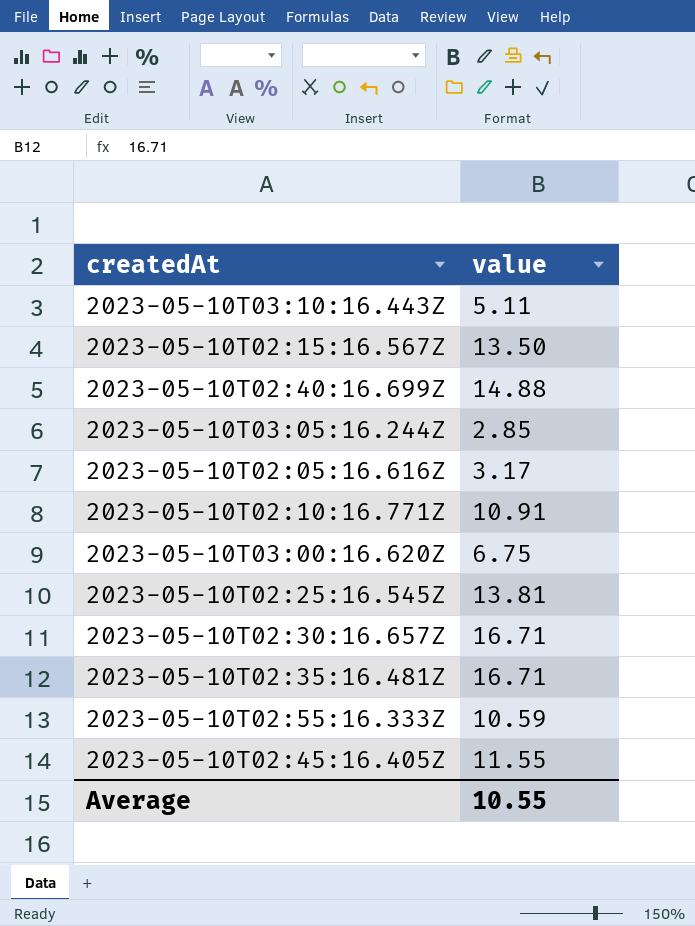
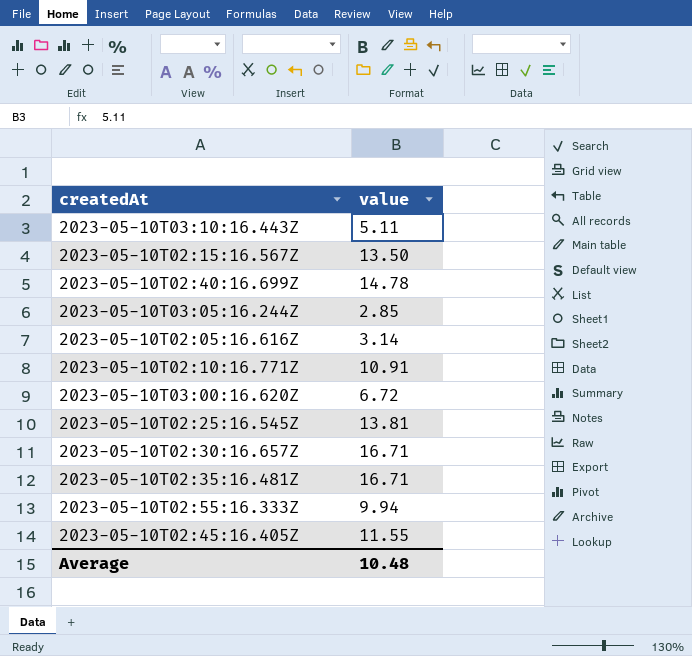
2023-05-10T02:40:16.699Z | value: 14.88 -> 14.78
2023-05-10T02:05:16.616Z | value: 3.17 -> 3.14
2023-05-10T03:00:16.620Z | value: 6.75 -> 6.72
2023-05-10T02:55:16.333Z | value: 10.59 -> 9.94
Average | value: 10.55 -> 10.48

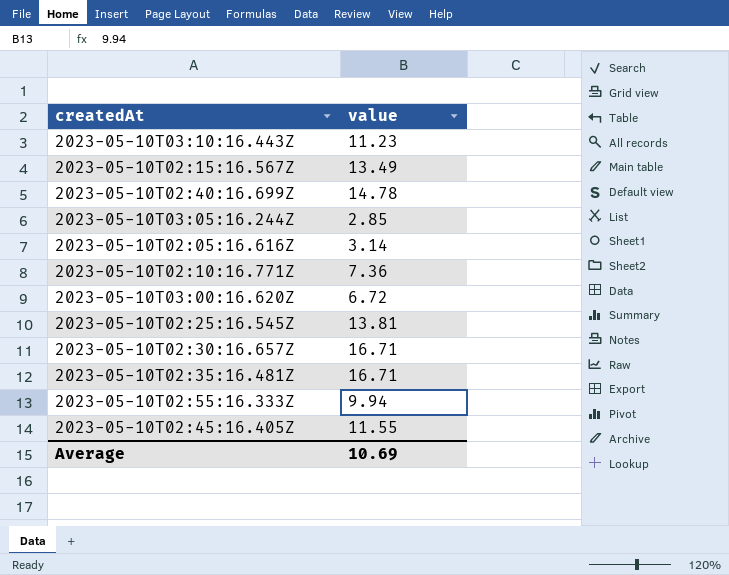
2023-05-10T03:10:16.443Z | value: 5.11 -> 11.23
2023-05-10T02:15:16.567Z | value: 13.50 -> 13.49
2023-05-10T02:10:16.771Z | value: 10.91 -> 7.36
Average | value: 10.48 -> 10.69

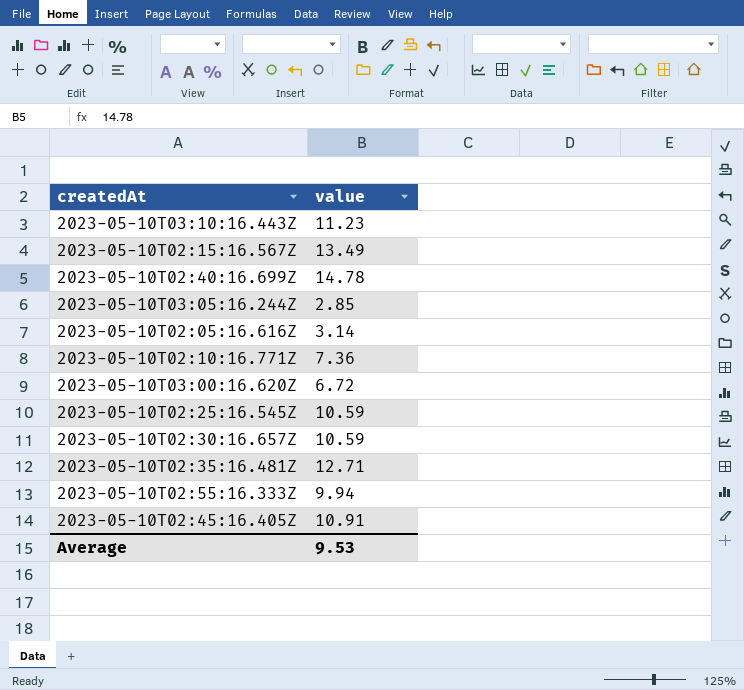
2023-05-10T02:25:16.545Z | value: 13.81 -> 10.59
2023-05-10T02:30:16.657Z | value: 16.71 -> 10.59
2023-05-10T02:35:16.481Z | value: 16.71 -> 12.71
2023-05-10T02:45:16.405Z | value: 11.55 -> 10.91
Average | value: 10.69 -> 9.53

